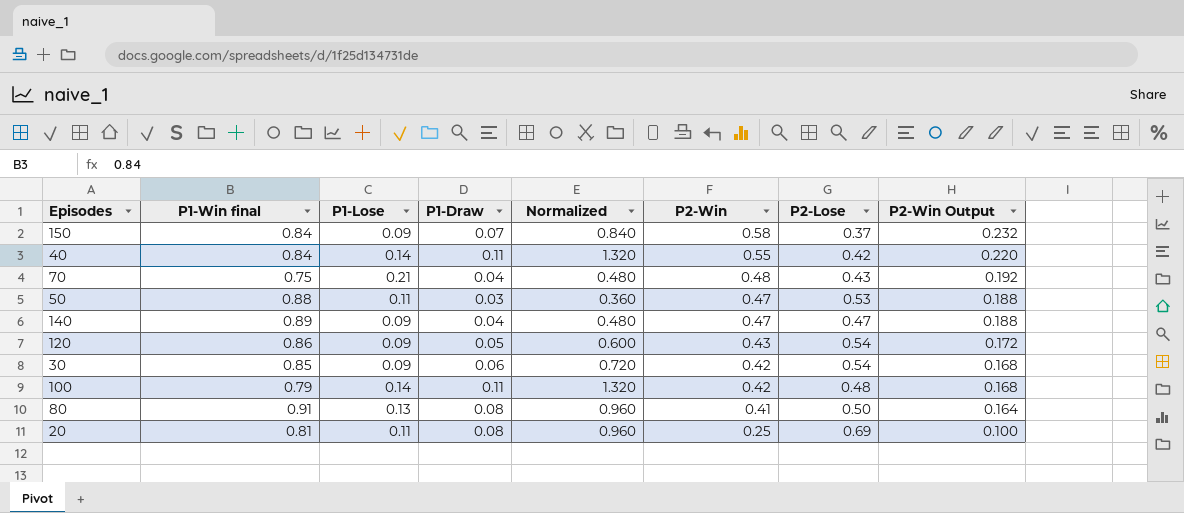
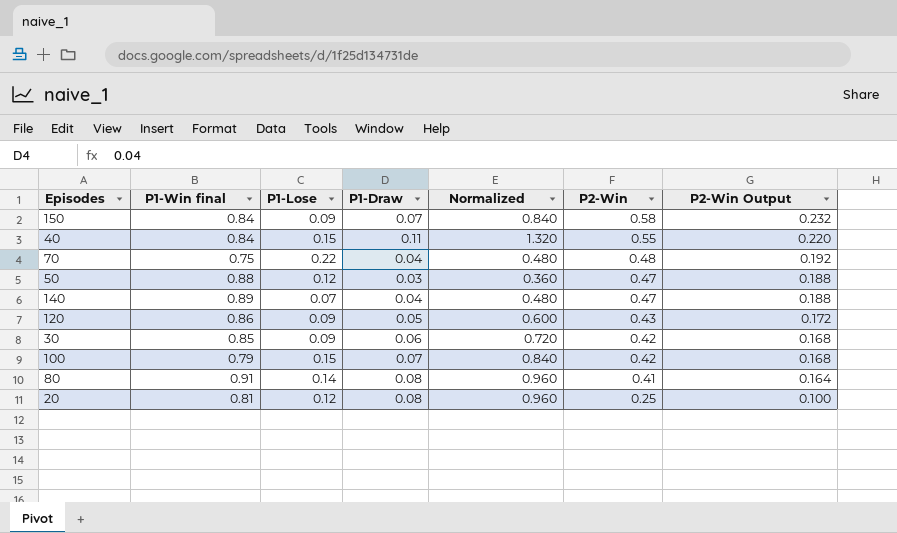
column P2-Lose | position: 7 -> none
40 | P1-Lose: 0.14 -> 0.15
70 | P1-Lose: 0.21 -> 0.22
50 | P1-Lose: 0.11 -> 0.12
140 | P1-Lose: 0.09 -> 0.07
100 | P1-Lose: 0.14 -> 0.15
100 | P1-Draw: 0.11 -> 0.07
100 | Normalized: 1.320 -> 0.840
80 | P1-Lose: 0.13 -> 0.14
20 | P1-Lose: 0.11 -> 0.12

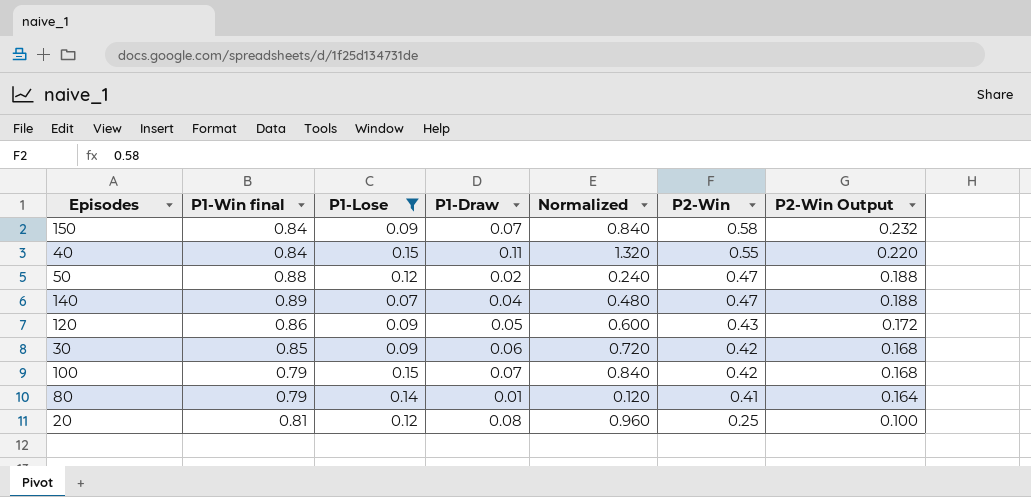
filter: none -> P1-Lose != 0.22
50 | P1-Draw: 0.03 -> 0.02
50 | Normalized: 0.360 -> 0.240
80 | P1-Win final: 0.91 -> 0.79
80 | P1-Draw: 0.08 -> 0.01
80 | Normalized: 0.960 -> 0.120

